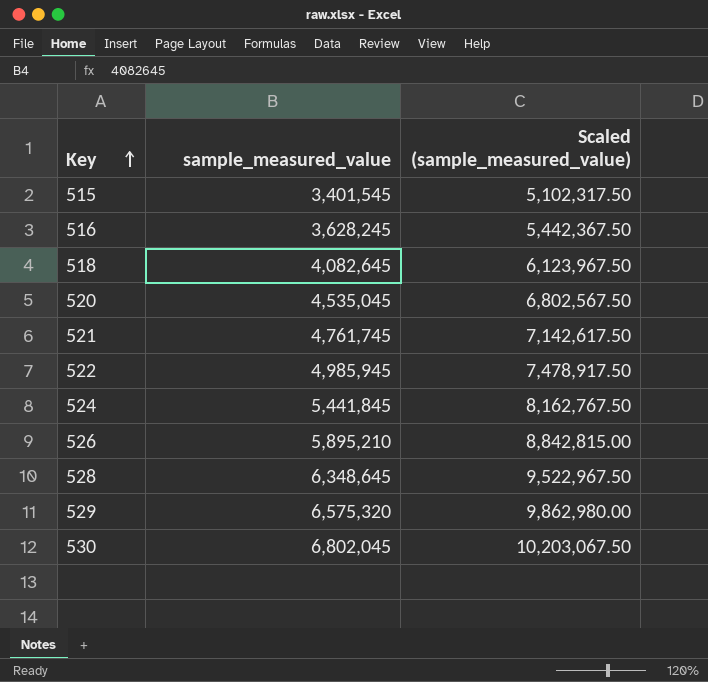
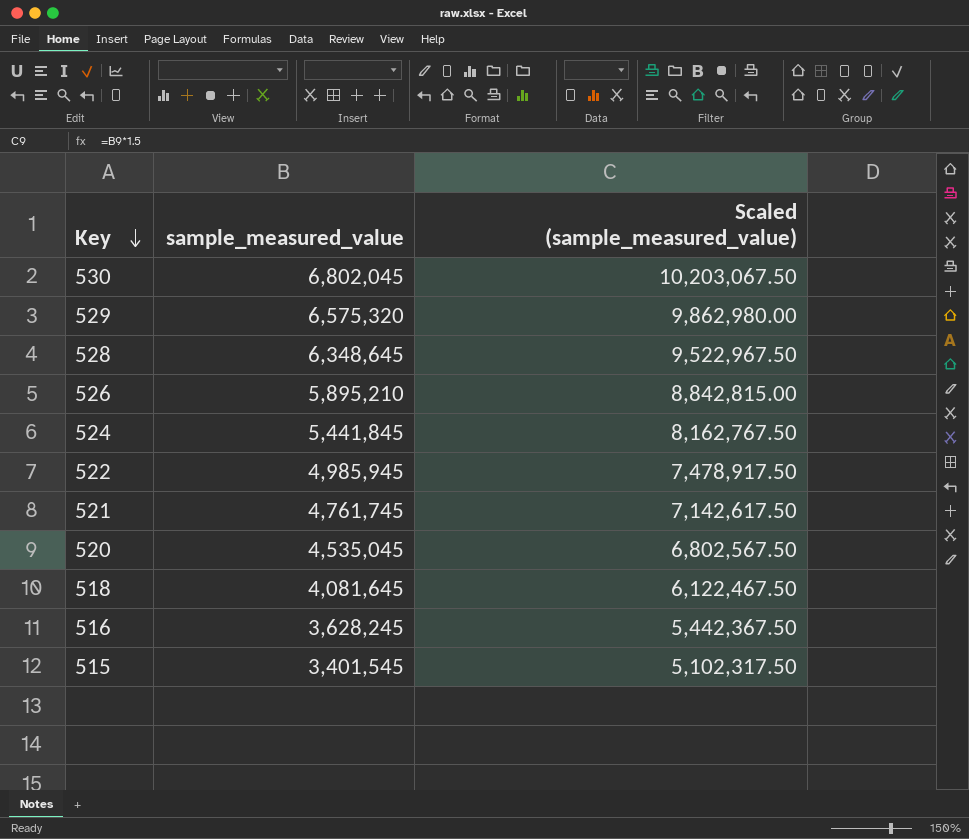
row order: Key ascending -> Key descending
518 | sample_measured_value: 4,082,645 -> 4,081,645
518 | Scaled (sample_measured_value): 6,123,967.50 -> 6,122,467.50

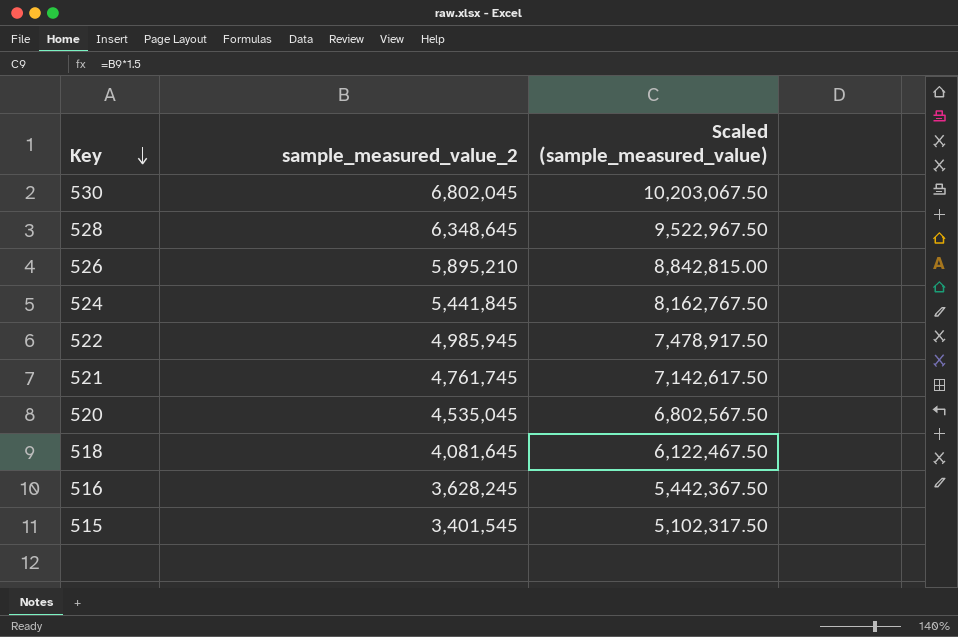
column name: sample_measured_value -> sample_measured_value_2
row 529: 6,575,320 | 9,862,980.00 -> none

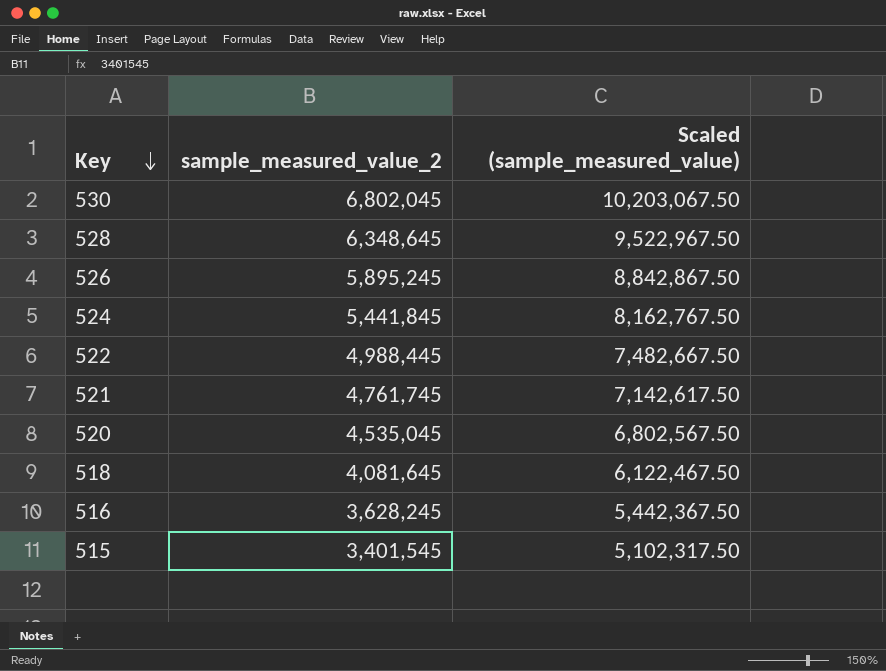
526 | sample_measured_value_2: 5,895,210 -> 5,895,245
526 | Scaled (sample_measured_value): 8,842,815.00 -> 8,842,867.50
522 | sample_measured_value_2: 4,985,945 -> 4,988,445
522 | Scaled (sample_measured_value): 7,478,917.50 -> 7,482,667.50

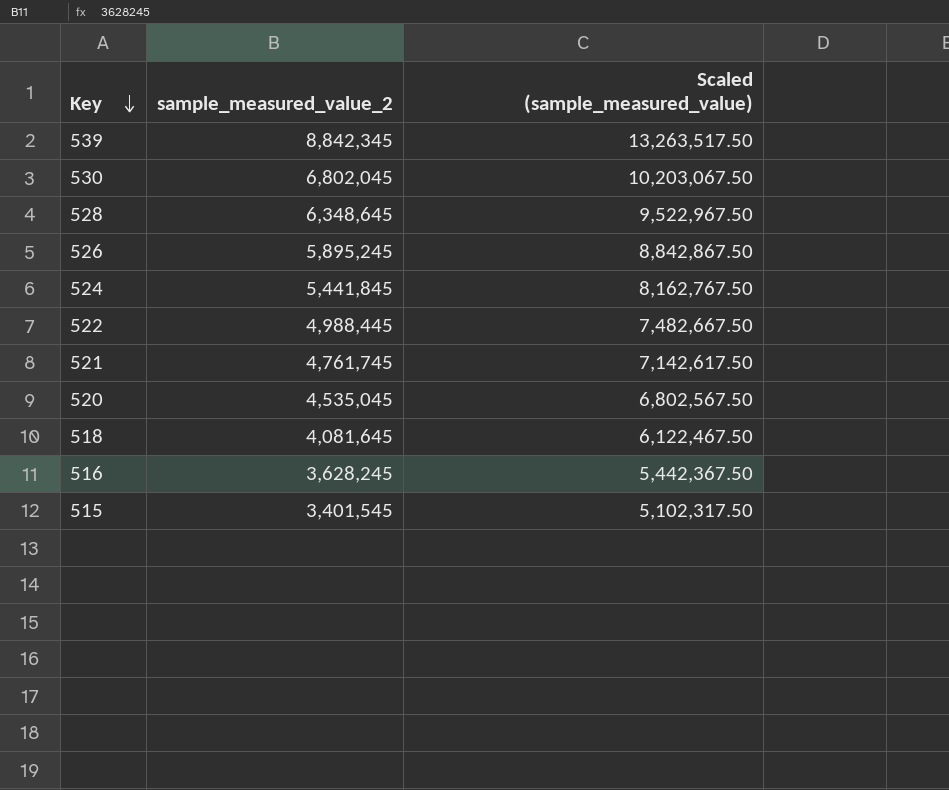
row 539: none -> 8,842,345 | 13,263,517.50

